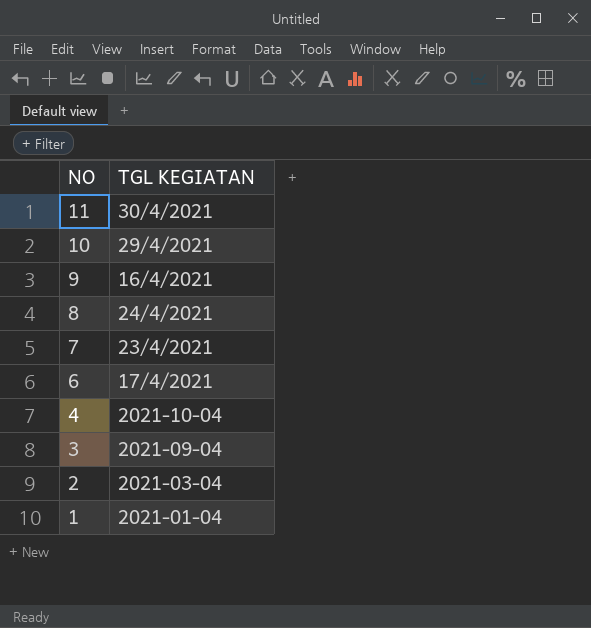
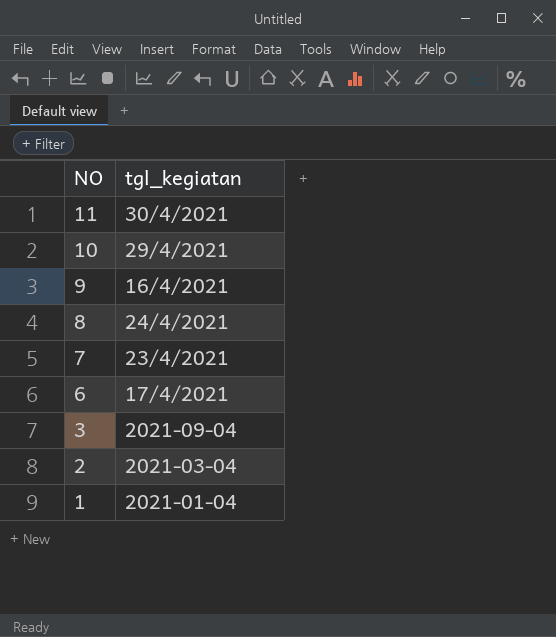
column name: TGL KEGIATAN -> tgl_kegiatan
row 4: 2021-10-04 -> none

